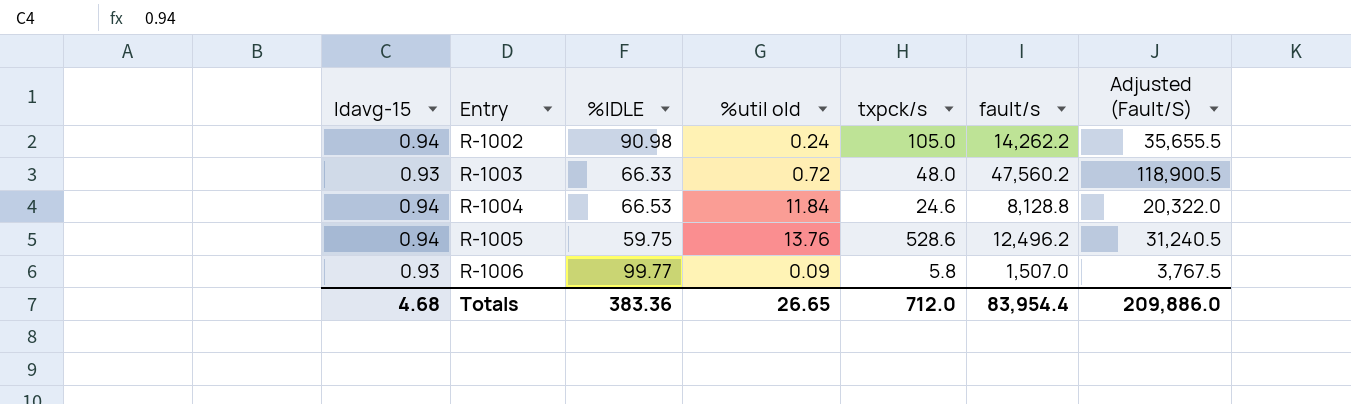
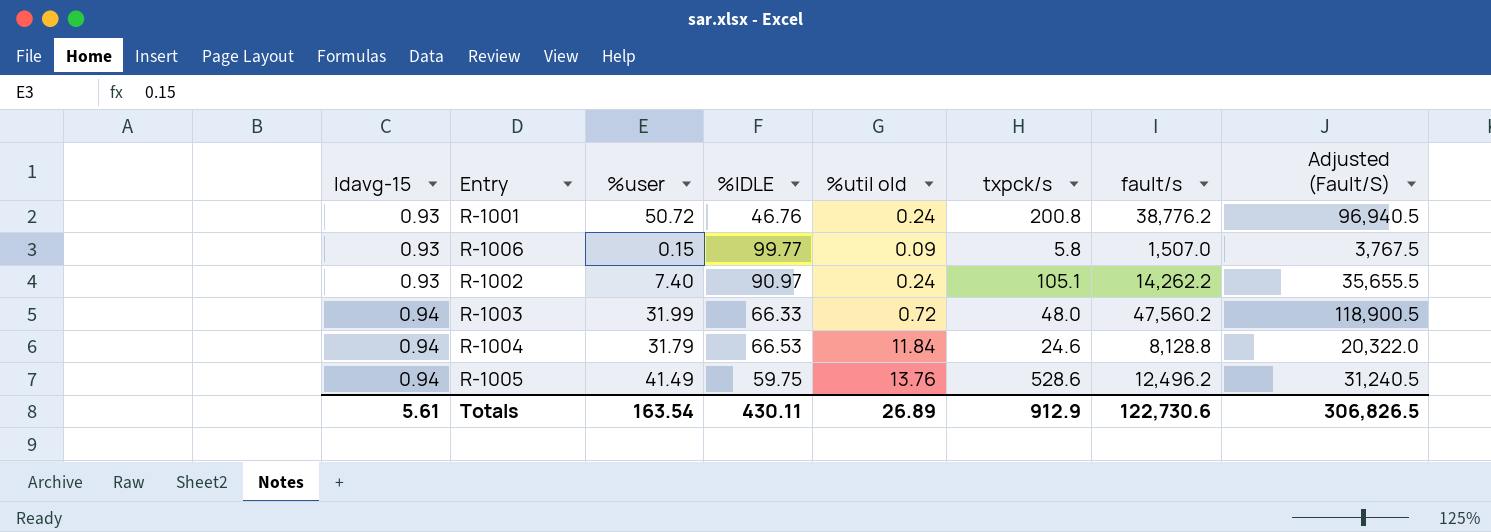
row order: Entry ascending -> ldavg-15 ascending
column %user | position: none -> 3
row R-1001: none -> 0.93 | 50.72 | 46.76 | 0.24 | 200.8 | 38,776.2 | 96,940.5
R-1002 | ldavg-15: 0.94 -> 0.93
R-1002 | %IDLE: 90.98 -> 90.97
R-1002 | txpck/s: 105.0 -> 105.1
R-1003 | ldavg-15: 0.93 -> 0.94
Totals | ldavg-15: 4.68 -> 5.61
Totals | %IDLE: 383.36 -> 430.11
Totals | %util old: 26.65 -> 26.89
Totals | txpck/s: 712.0 -> 912.9
Totals | fault/s: 83,954.4 -> 122,730.6
Totals | Adjusted (Fault/S): 209,886.0 -> 306,826.5

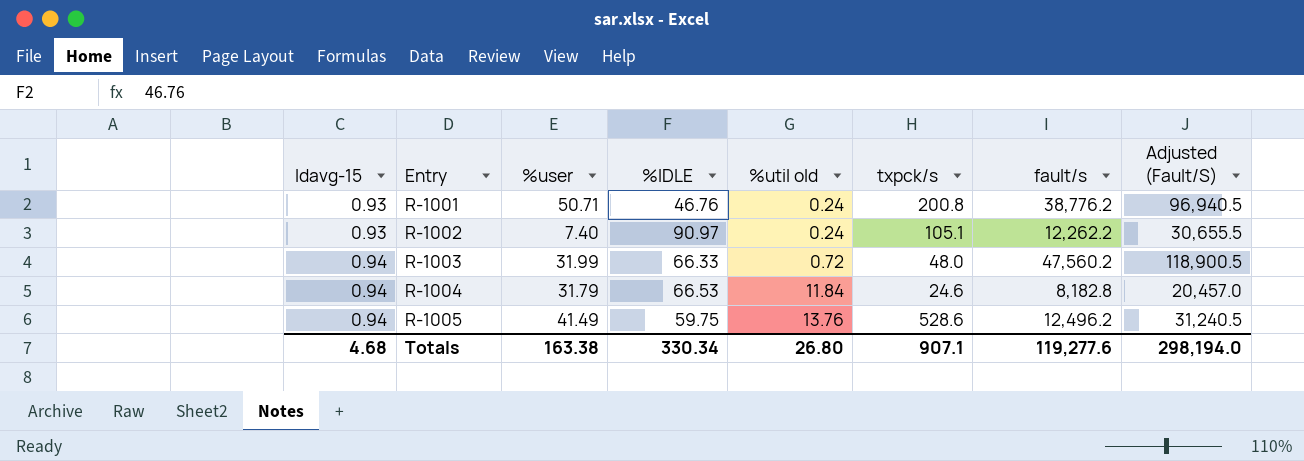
row R-1006: 0.93 | 0.15 | 99.77 | 0.09 | 5.8 | 1,507.0 | 3,767.5 -> none
R-1001 | %user: 50.72 -> 50.71
R-1002 | fault/s: 14,262.2 -> 12,262.2
R-1002 | Adjusted (Fault/S): 35,655.5 -> 30,655.5
R-1004 | fault/s: 8,128.8 -> 8,182.8
R-1004 | Adjusted (Fault/S): 20,322.0 -> 20,457.0
Totals | ldavg-15: 5.61 -> 4.68
Totals | %user: 163.54 -> 163.38
Totals | %IDLE: 430.11 -> 330.34
Totals | %util old: 26.89 -> 26.80
Totals | txpck/s: 912.9 -> 907.1
Totals | fault/s: 122,730.6 -> 119,277.6
Totals | Adjusted (Fault/S): 306,826.5 -> 298,194.0

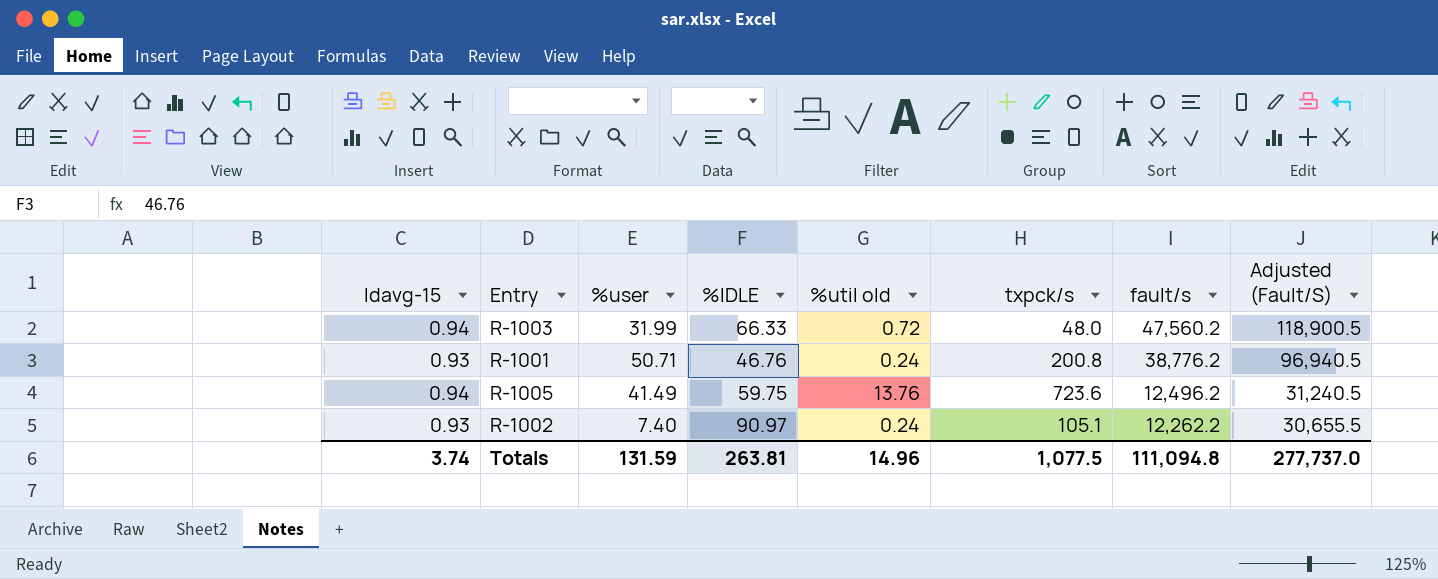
row order: ldavg-15 ascending -> fault/s descending
row R-1004: 0.94 | 31.79 | 66.53 | 11.84 | 24.6 | 8,182.8 | 20,457.0 -> none
R-1005 | txpck/s: 528.6 -> 723.6
Totals | ldavg-15: 4.68 -> 3.74
Totals | %user: 163.38 -> 131.59
Totals | %IDLE: 330.34 -> 263.81
Totals | %util old: 26.80 -> 14.96
Totals | txpck/s: 907.1 -> 1,077.5
Totals | fault/s: 119,277.6 -> 111,094.8
Totals | Adjusted (Fault/S): 298,194.0 -> 277,737.0

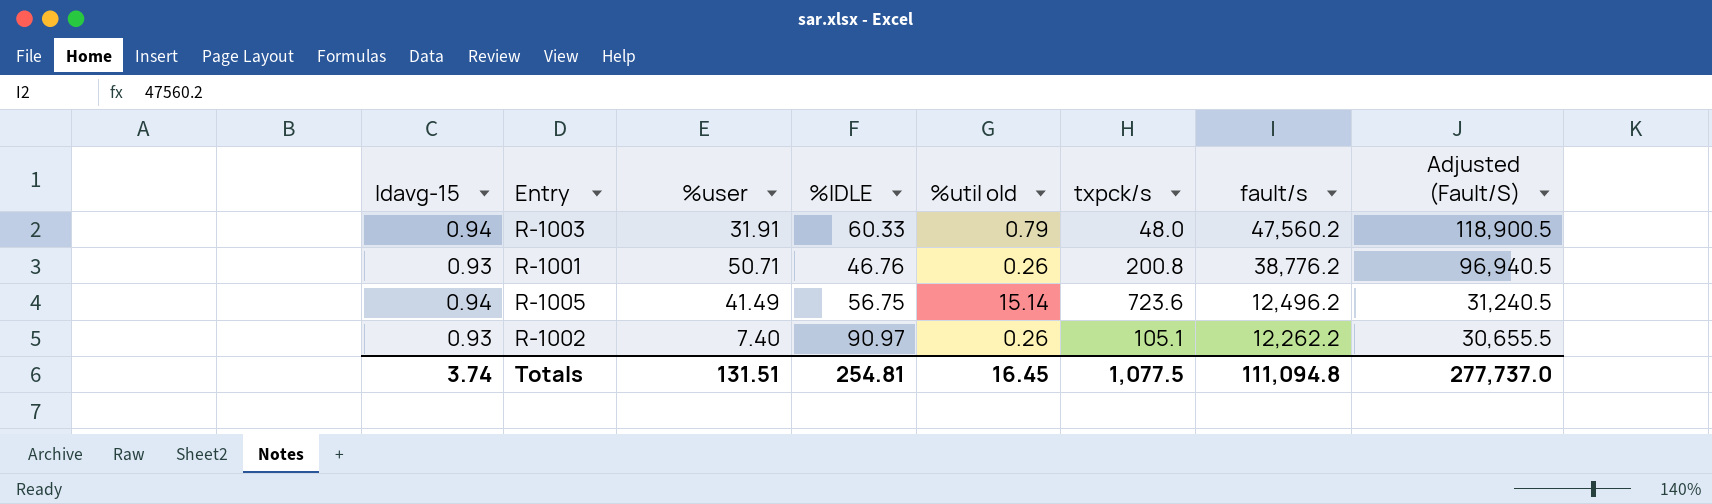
R-1003 | %user: 31.99 -> 31.91
R-1003 | %IDLE: 66.33 -> 60.33
R-1003 | %util old: 0.72 -> 0.79
R-1001 | %util old: 0.24 -> 0.26
R-1005 | %IDLE: 59.75 -> 56.75
R-1005 | %util old: 13.76 -> 15.14
R-1002 | %util old: 0.24 -> 0.26
Totals | %user: 131.59 -> 131.51
Totals | %IDLE: 263.81 -> 254.81
Totals | %util old: 14.96 -> 16.45

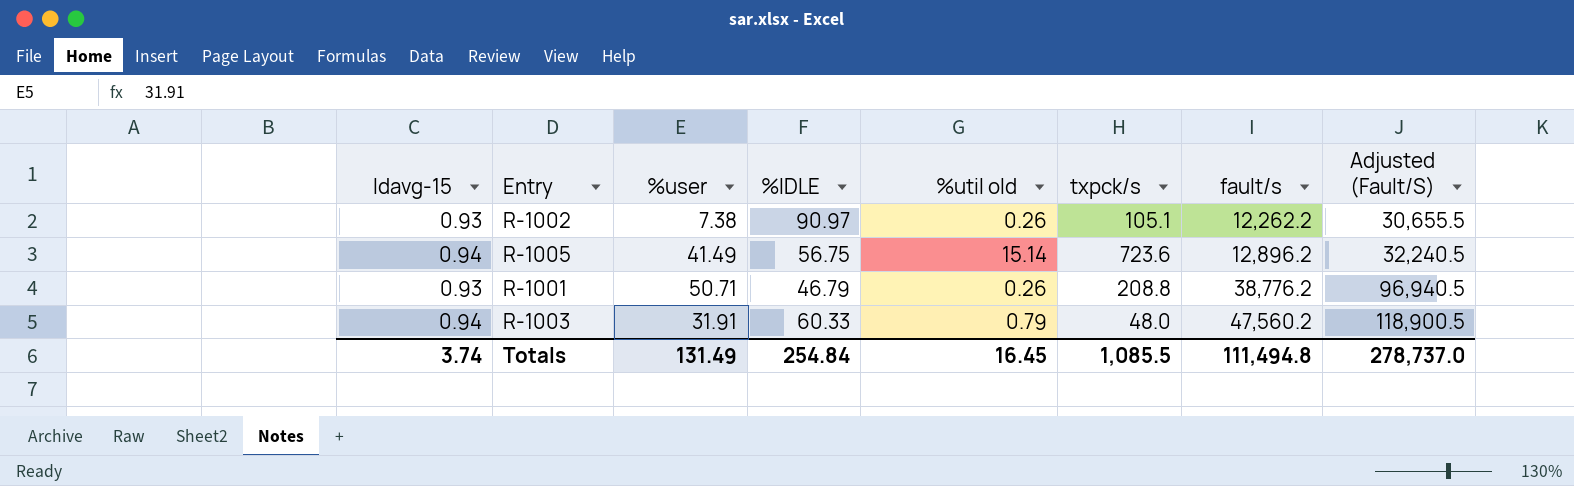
row order: fault/s descending -> fault/s ascending
R-1002 | %user: 7.40 -> 7.38
R-1005 | fault/s: 12,496.2 -> 12,896.2
R-1005 | Adjusted (Fault/S): 31,240.5 -> 32,240.5
R-1001 | %IDLE: 46.76 -> 46.79
R-1001 | txpck/s: 200.8 -> 208.8
Totals | %user: 131.51 -> 131.49
Totals | %IDLE: 254.81 -> 254.84
Totals | txpck/s: 1,077.5 -> 1,085.5
Totals | fault/s: 111,094.8 -> 111,494.8
Totals | Adjusted (Fault/S): 277,737.0 -> 278,737.0

